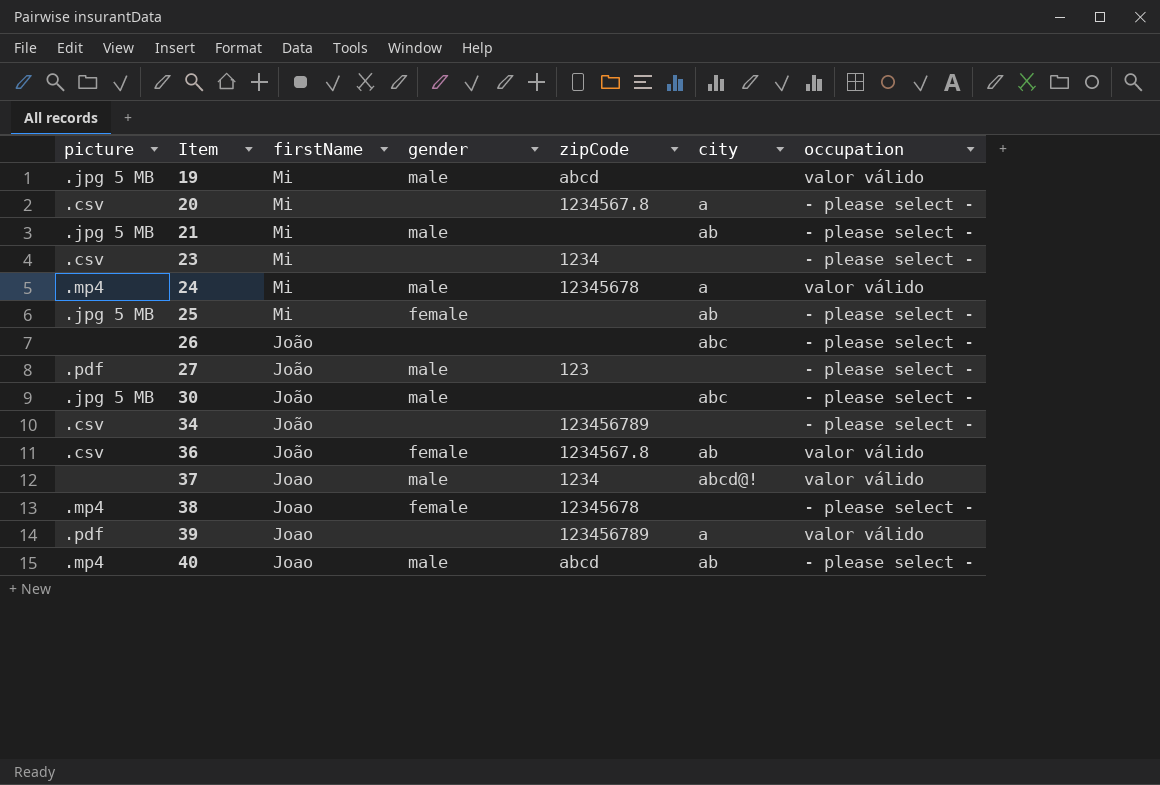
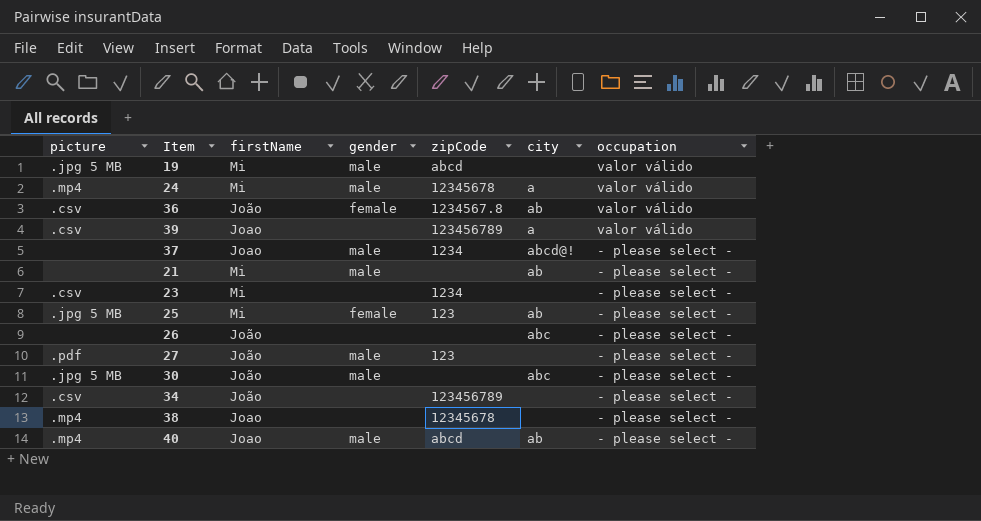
row order: Item ascending -> occupation descending
row 20: .csv | Mi | none | 1234567.8 | a | - please select - -> none
39 | picture: .pdf -> .csv
37 | occupation: valor válido -> - please select -
21 | picture: .jpg 5 MB -> none
25 | zipCode: none -> 123
38 | gender: female -> none

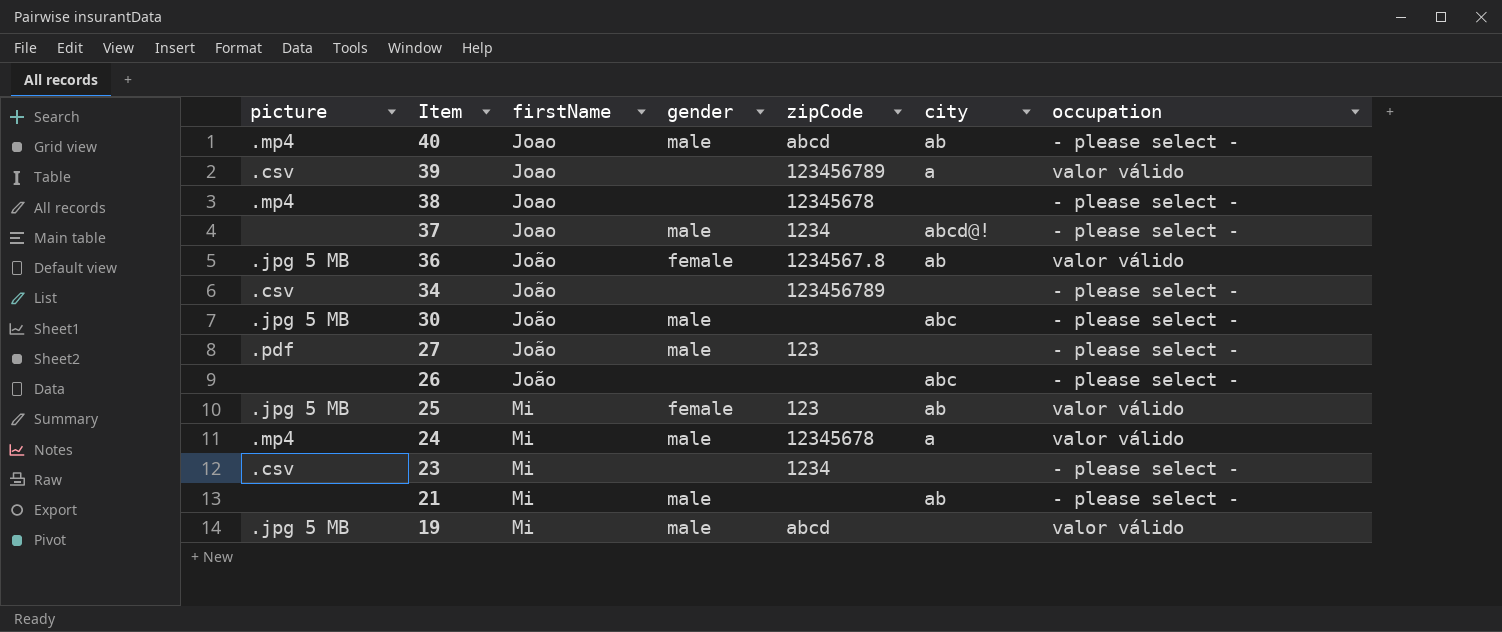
row order: occupation descending -> Item descending
36 | picture: .csv -> .jpg 5 MB
25 | occupation: - please select - -> valor válido

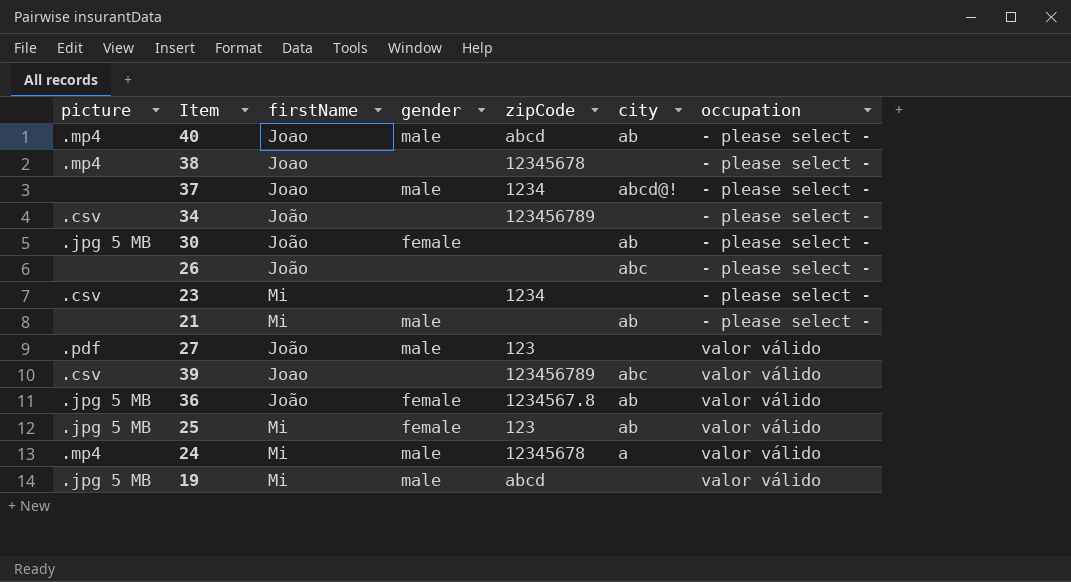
row order: Item descending -> occupation ascending
30 | gender: male -> female
30 | city: abc -> ab
27 | occupation: - please select - -> valor válido
39 | city: a -> abc

